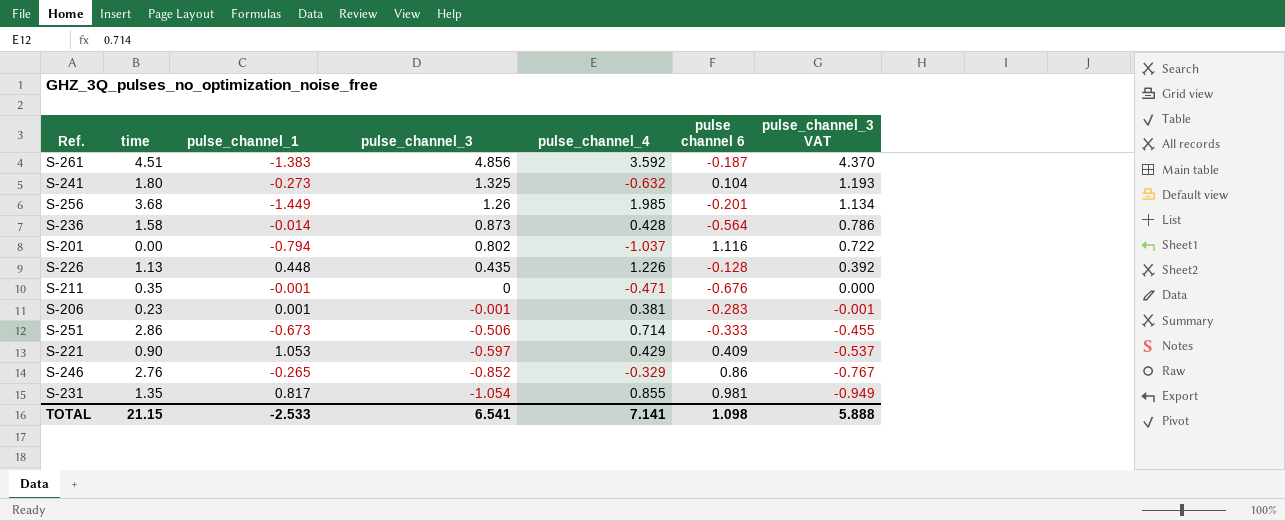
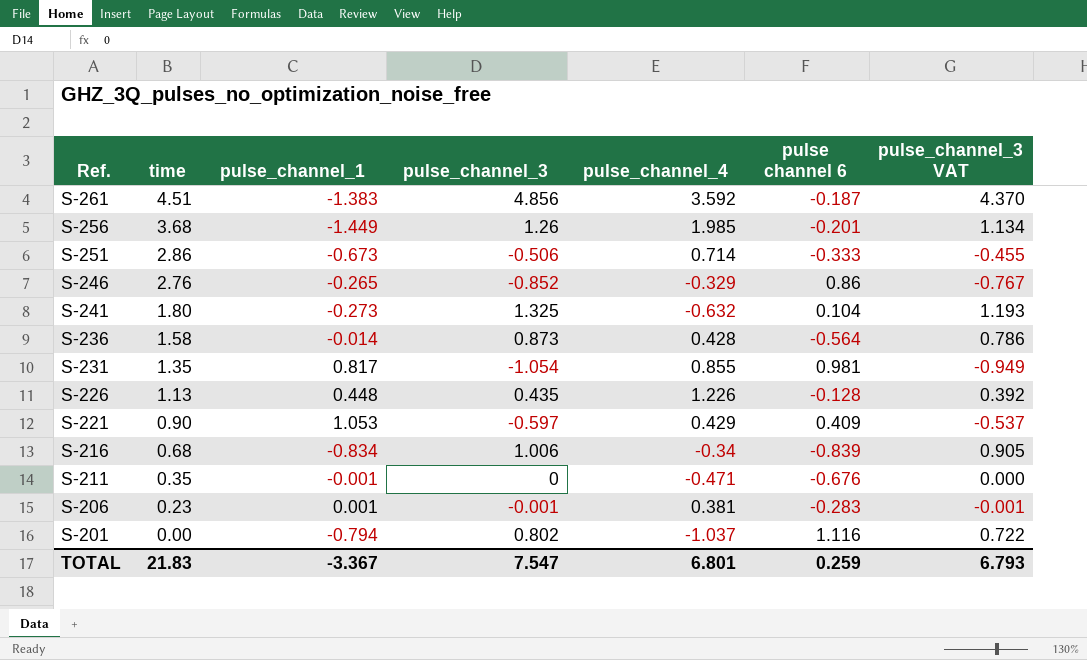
row order: pulse_channel_3 descending -> Ref. descending
row S-216: none -> 0.68 | -0.834 | 1.006 | -0.34 | -0.839 | 0.905
TOTAL | time: 21.15 -> 21.83
TOTAL | pulse_channel_1: -2.533 -> -3.367
TOTAL | pulse_channel_3: 6.541 -> 7.547
TOTAL | pulse_channel_4: 7.141 -> 6.801
TOTAL | pulse channel 6: 1.098 -> 0.259
TOTAL | pulse_channel_3 VAT: 5.888 -> 6.793

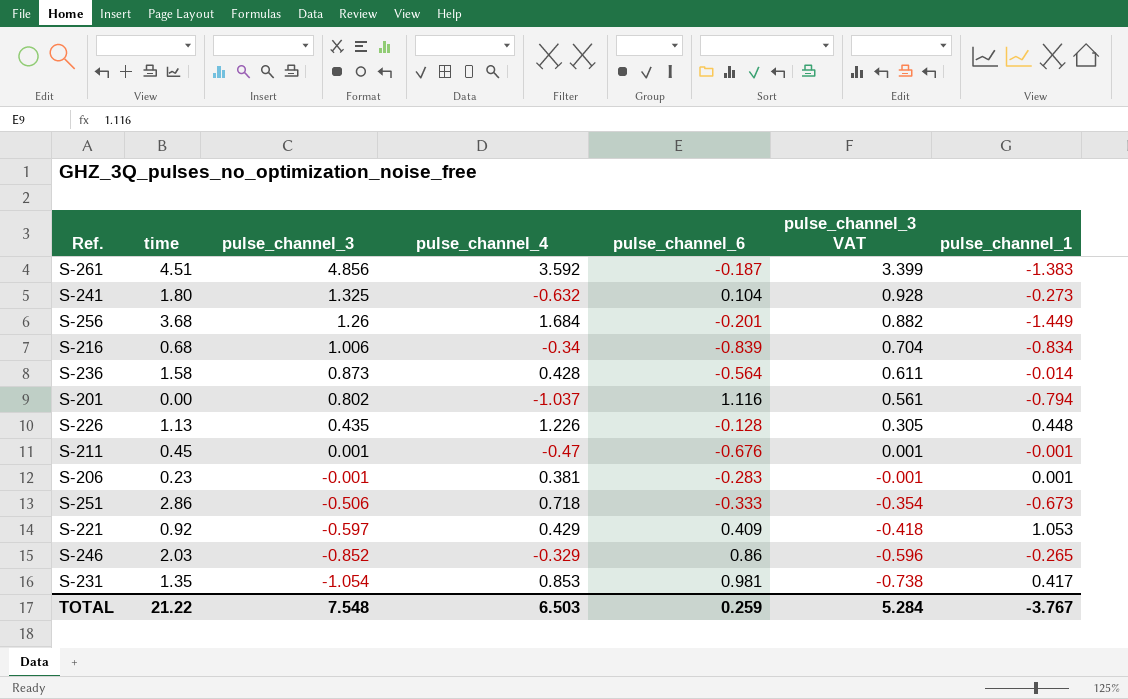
row order: Ref. descending -> pulse_channel_3 descending
column name: pulse channel 6 -> pulse_channel_6
column pulse_channel_3 VAT | formula: [pulse_channel_3] * 0.9 -> [pulse_channel_3] * 0.7
column pulse_channel_1 | position: 3 -> 7
S-256 | pulse_channel_4: 1.985 -> 1.684
S-211 | time: 0.35 -> 0.45
S-211 | pulse_channel_3: 0 -> 0.001
S-211 | pulse_channel_4: -0.471 -> -0.47
S-251 | pulse_channel_4: 0.714 -> 0.718
S-221 | time: 0.90 -> 0.92
S-246 | time: 2.76 -> 2.03
S-231 | pulse_channel_4: 0.855 -> 0.853
S-231 | pulse_channel_1: 0.817 -> 0.417
TOTAL | time: 21.83 -> 21.22
TOTAL | pulse_channel_3: 7.547 -> 7.548
TOTAL | pulse_channel_4: 6.801 -> 6.503
TOTAL | pulse_channel_3 VAT: 6.793 -> 5.284
TOTAL | pulse_channel_1: -3.367 -> -3.767

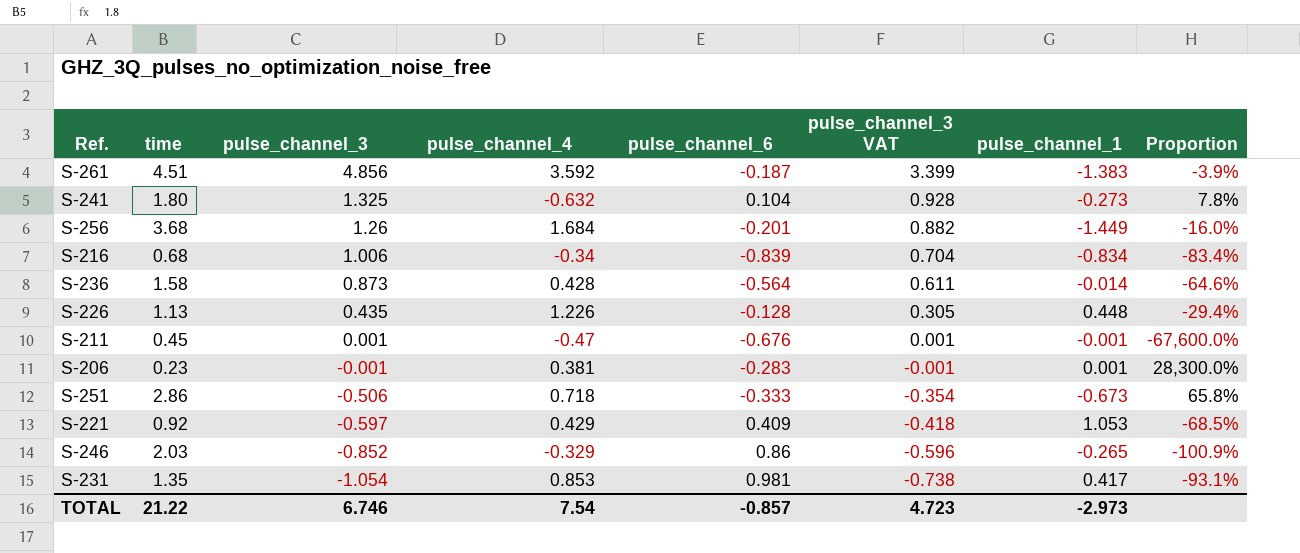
column Proportion | formula: none -> [pulse_channel_6] / [pulse_channel_3]
row S-201: 0.00 | 0.802 | -1.037 | 1.116 | 0.561 | -0.794 -> none
TOTAL | pulse_channel_3: 7.548 -> 6.746
TOTAL | pulse_channel_4: 6.503 -> 7.54
TOTAL | pulse_channel_6: 0.259 -> -0.857
TOTAL | pulse_channel_3 VAT: 5.284 -> 4.723
TOTAL | pulse_channel_1: -3.767 -> -2.973

